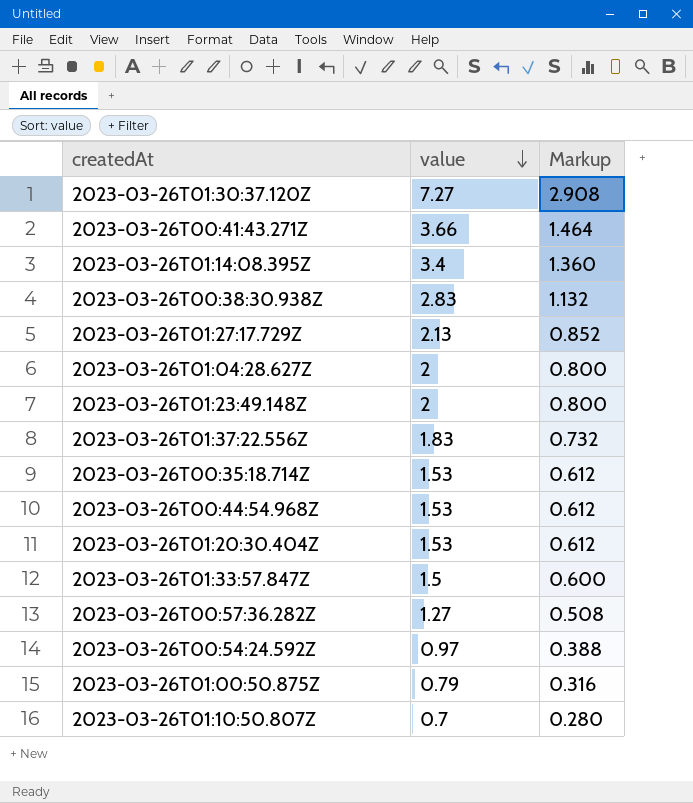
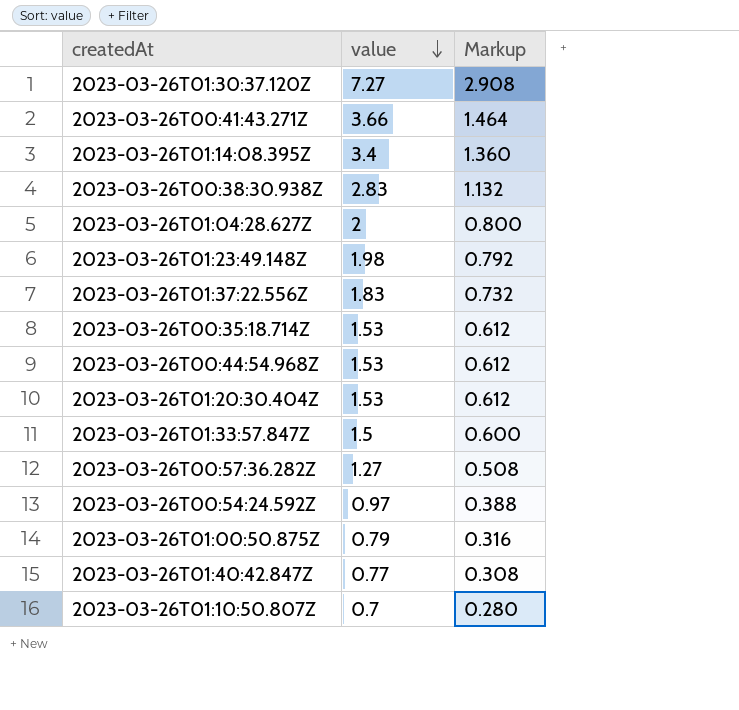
row 2023-03-26T01:27:17.729Z: 2.13 | 0.852 -> none
2023-03-26T01:23:49.148Z | value: 2 -> 1.98
2023-03-26T01:23:49.148Z | Markup: 0.800 -> 0.792
row 2023-03-26T01:40:42.847Z: none -> 0.77 | 0.308

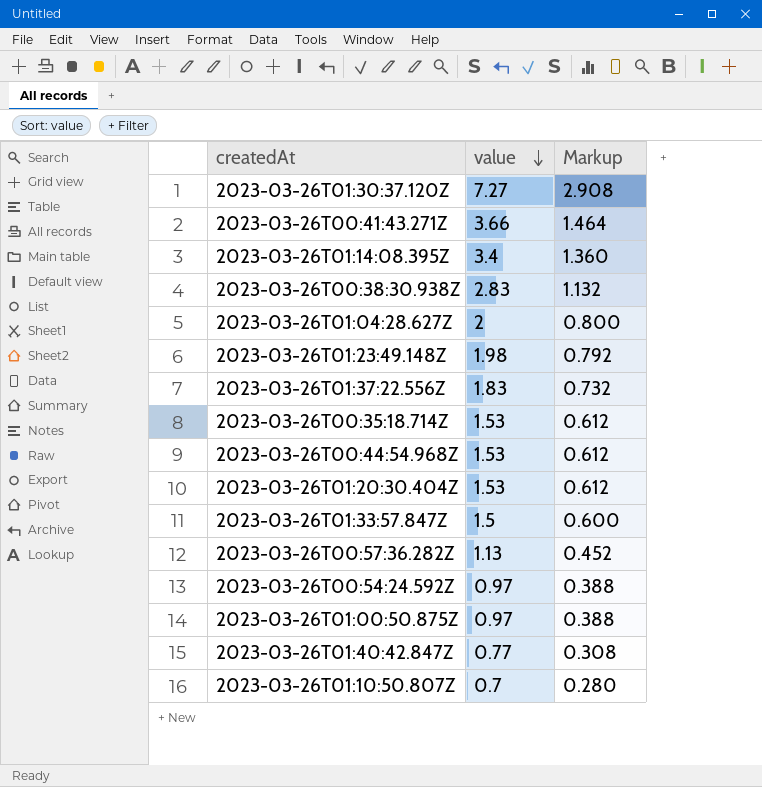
2023-03-26T00:57:36.282Z | value: 1.27 -> 1.13
2023-03-26T00:57:36.282Z | Markup: 0.508 -> 0.452
2023-03-26T01:00:50.875Z | value: 0.79 -> 0.97
2023-03-26T01:00:50.875Z | Markup: 0.316 -> 0.388

